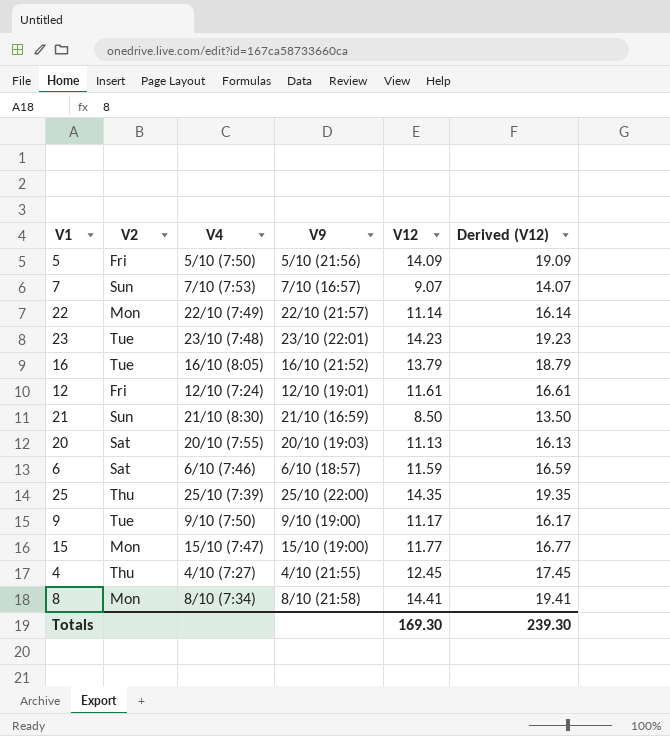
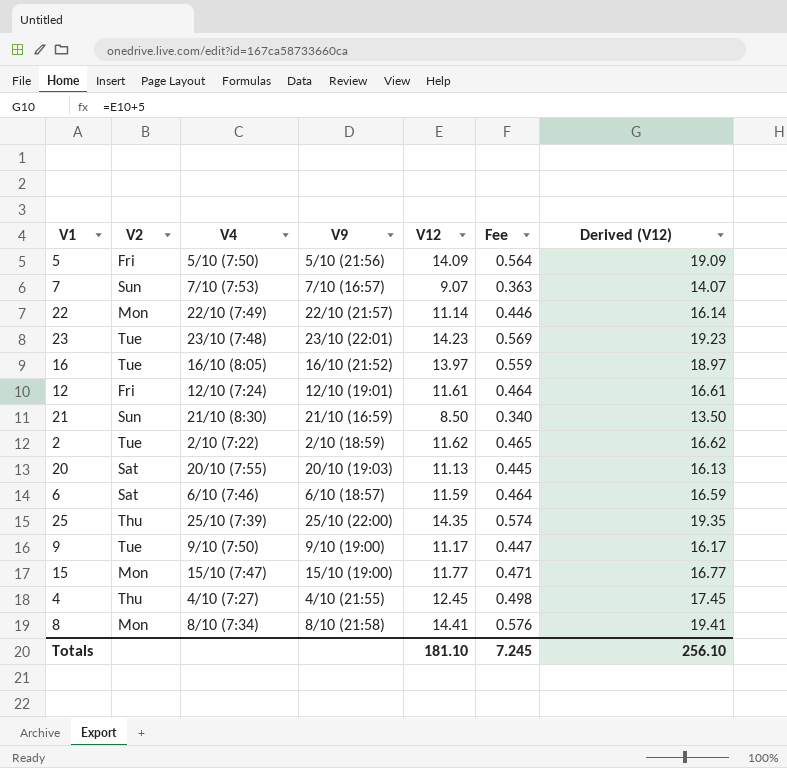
column Fee | formula: none -> [V12] * 0.04
16 | V12: 13.79 -> 13.97
16 | Derived (V12): 18.79 -> 18.97
row 2: none -> Tue | 2/10 (7:22) | 2/10 (18:59) | 11.62 | 0.465 | 16.62
Totals | V12: 169.30 -> 181.10
Totals | Derived (V12): 239.30 -> 256.10

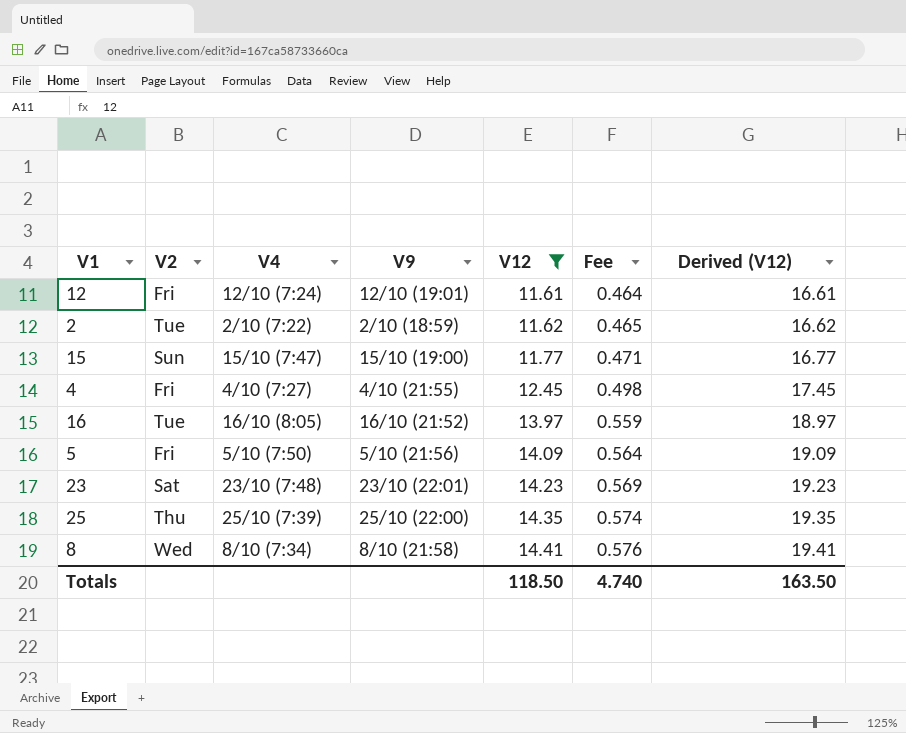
filter: none -> V12 >= 11.61
row order: none -> V12 ascending
15 | V2: Mon -> Sun
4 | V2: Thu -> Fri
23 | V2: Tue -> Sat
8 | V2: Mon -> Wed
Totals | V12: 181.10 -> 118.50
Totals | Fee: 7.245 -> 4.740
Totals | Derived (V12): 256.10 -> 163.50

